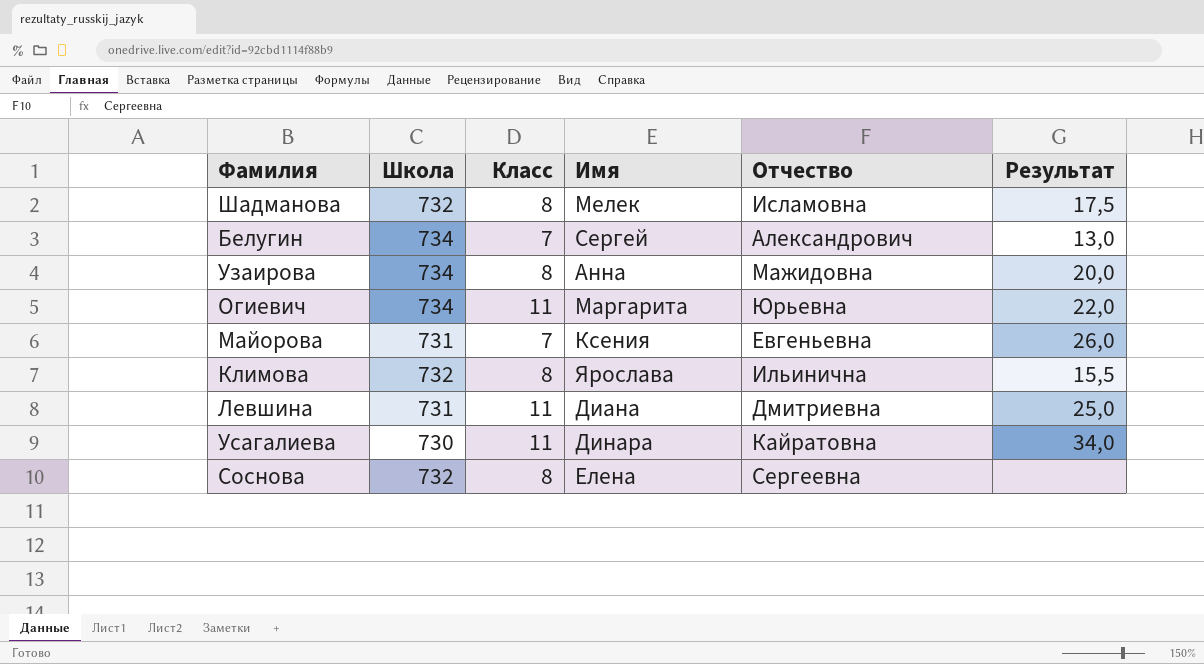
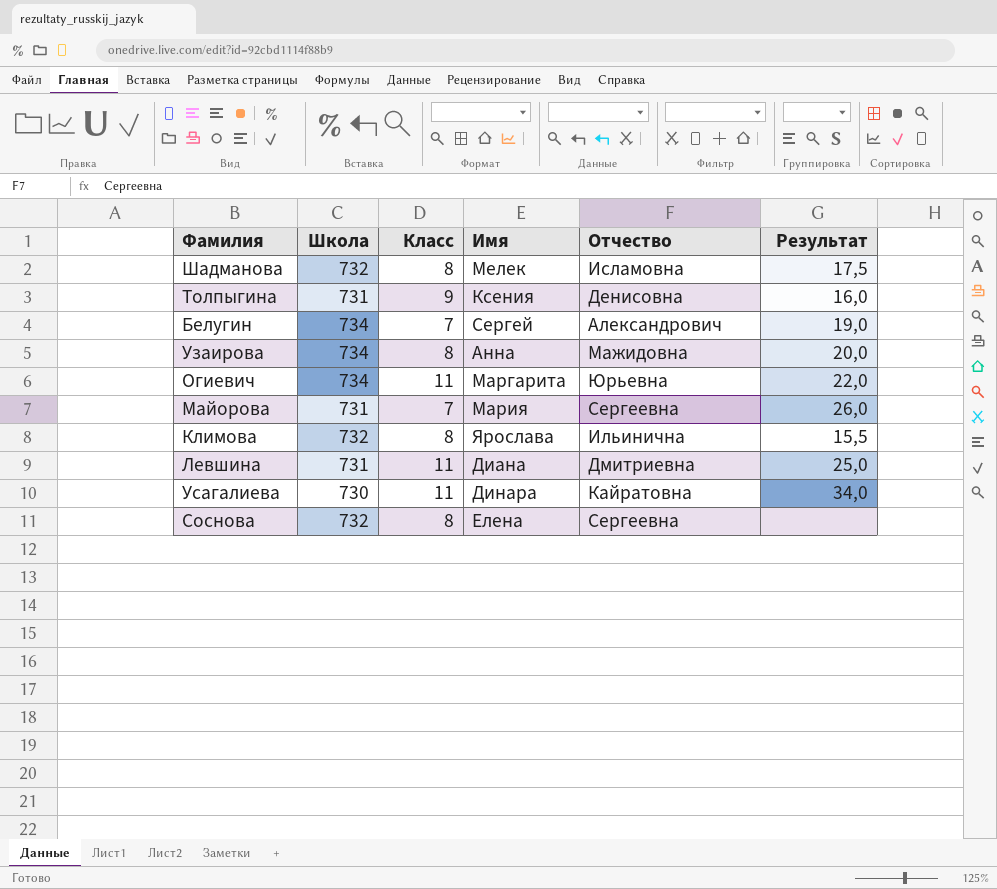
row Толпыгина: none -> 731 | 9 | Ксения | Денисовна | 16,0
Белугин | Результат: 13,0 -> 19,0
Майорова | Имя: Ксения -> Мария
Майорова | Отчество: Евгеньевна -> Сергеевна

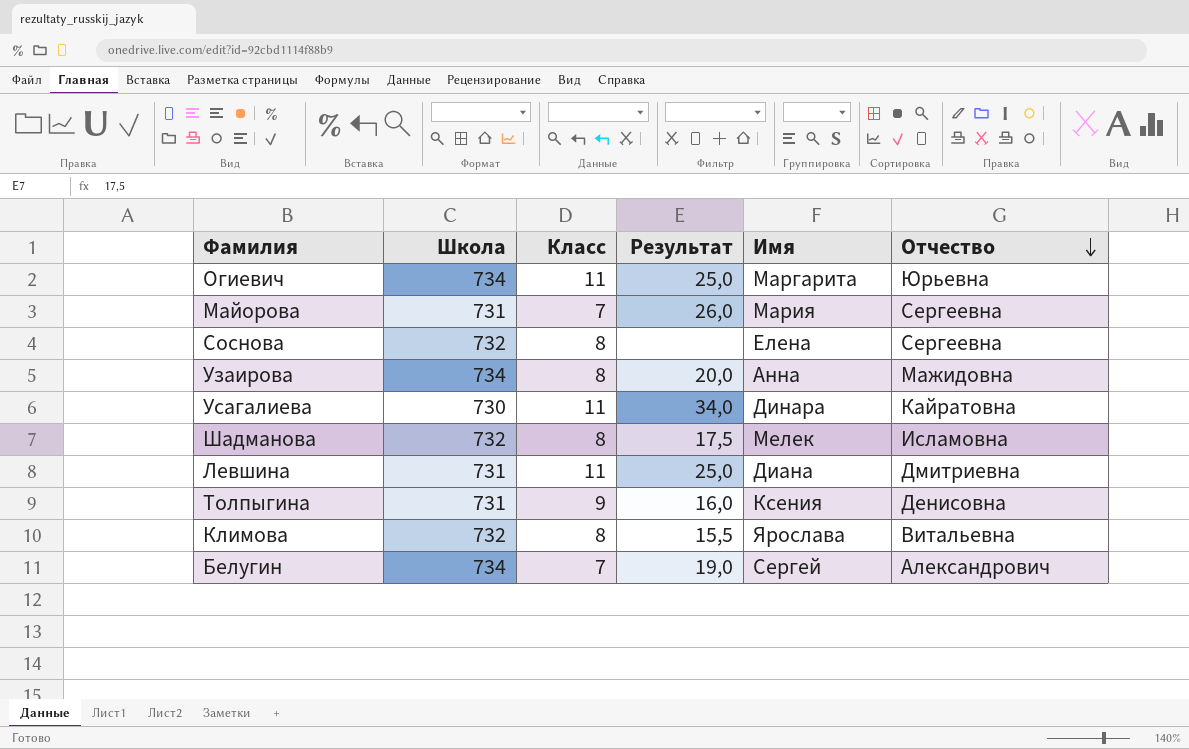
row order: none -> Отчество descending
column Результат | position: 6 -> 4
Огиевич | Результат: 22,0 -> 25,0
Климова | Отчество: Ильинична -> Витальевна

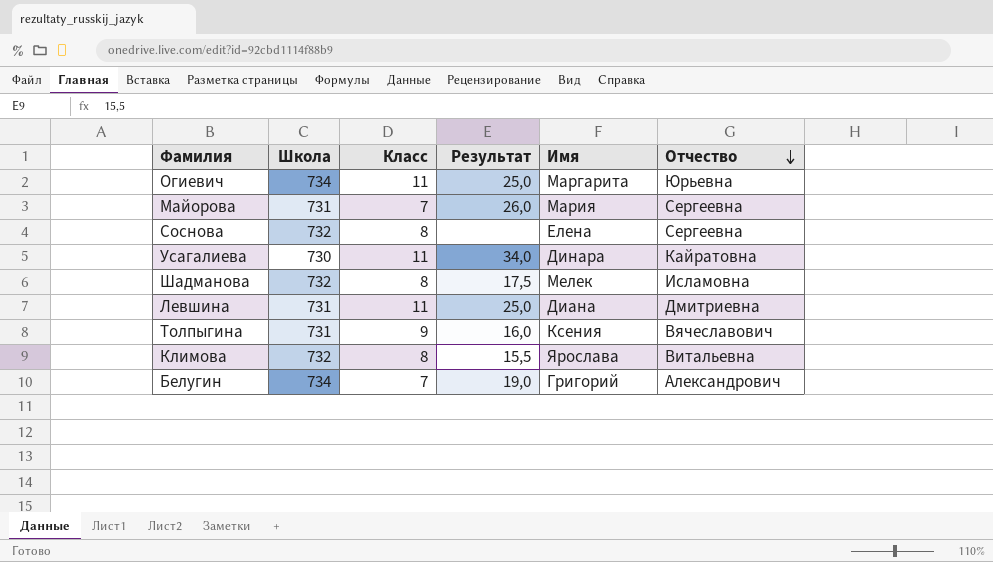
row Узаирова: 734 | 8 | 20,0 | Анна | Мажидовна -> none
Толпыгина | Отчество: Денисовна -> Вячеславович
Белугин | Имя: Сергей -> Григорий

